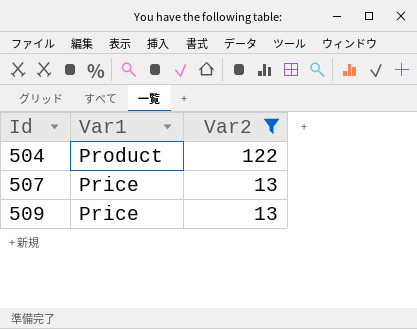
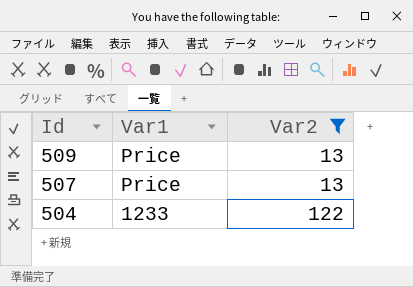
row order: Id ascending -> Id descending
504 | Var1: Product -> 1233

